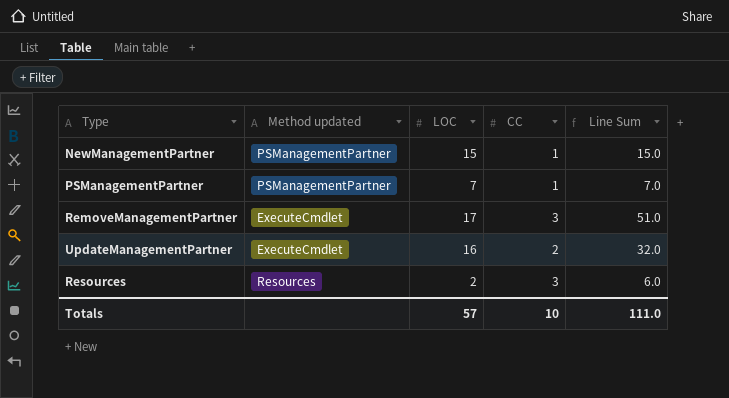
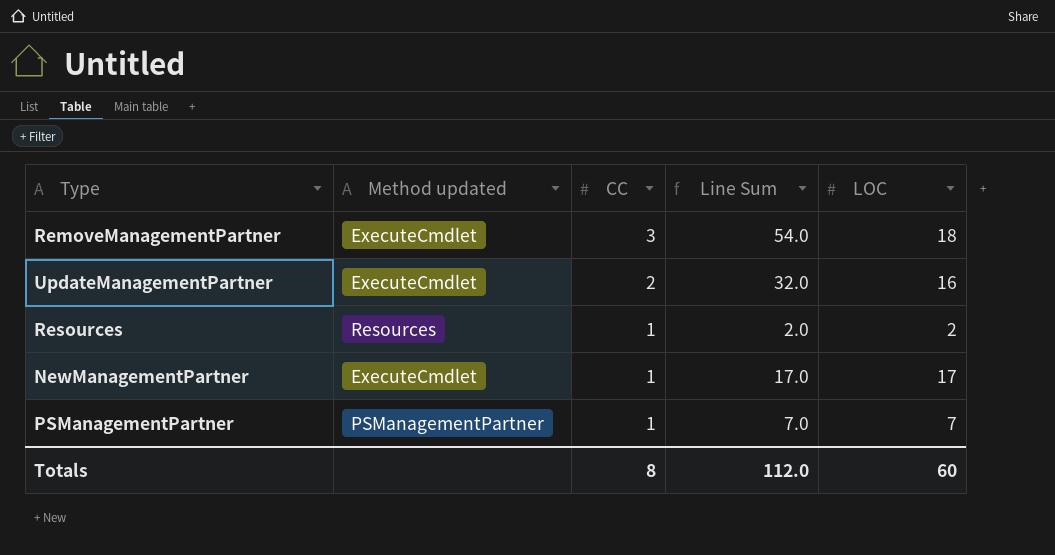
row order: none -> CC descending
column LOC | position: 3 -> 5
RemoveManagementPartner | Line Sum: 51.0 -> 54.0
RemoveManagementPartner | LOC: 17 -> 18
Resources | CC: 3 -> 1
Resources | Line Sum: 6.0 -> 2.0
NewManagementPartner | Method updated: PSManagementPartner -> ExecuteCmdlet
NewManagementPartner | Line Sum: 15.0 -> 17.0
NewManagementPartner | LOC: 15 -> 17
Totals | CC: 10 -> 8
Totals | Line Sum: 111.0 -> 112.0
Totals | LOC: 57 -> 60

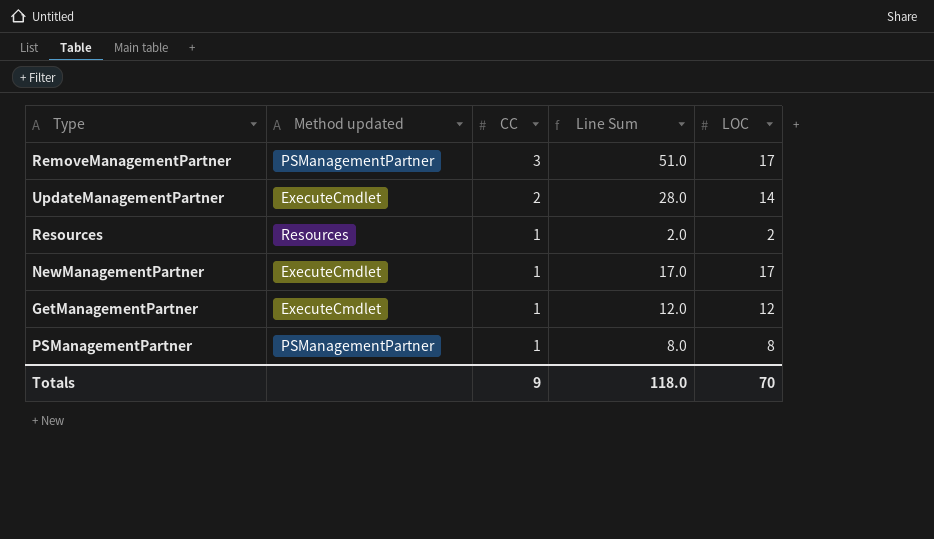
RemoveManagementPartner | Method updated: ExecuteCmdlet -> PSManagementPartner
RemoveManagementPartner | Line Sum: 54.0 -> 51.0
RemoveManagementPartner | LOC: 18 -> 17
UpdateManagementPartner | Line Sum: 32.0 -> 28.0
UpdateManagementPartner | LOC: 16 -> 14
row GetManagementPartner: none -> ExecuteCmdlet | 1 | 12.0 | 12
PSManagementPartner | Line Sum: 7.0 -> 8.0
PSManagementPartner | LOC: 7 -> 8
Totals | CC: 8 -> 9
Totals | Line Sum: 112.0 -> 118.0
Totals | LOC: 60 -> 70

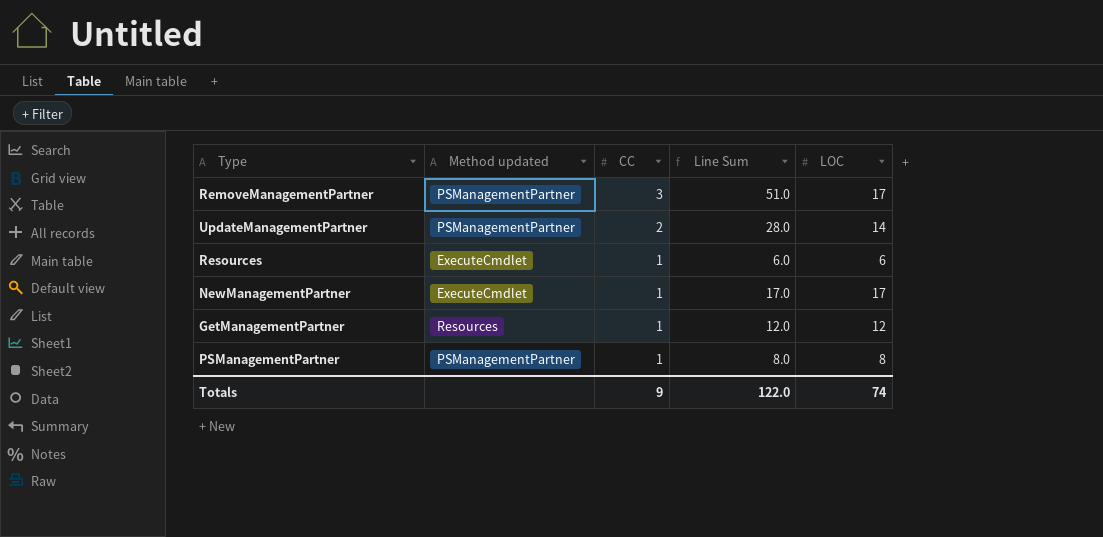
UpdateManagementPartner | Method updated: ExecuteCmdlet -> PSManagementPartner
Resources | Method updated: Resources -> ExecuteCmdlet
Resources | Line Sum: 2.0 -> 6.0
Resources | LOC: 2 -> 6
GetManagementPartner | Method updated: ExecuteCmdlet -> Resources
Totals | Line Sum: 118.0 -> 122.0
Totals | LOC: 70 -> 74

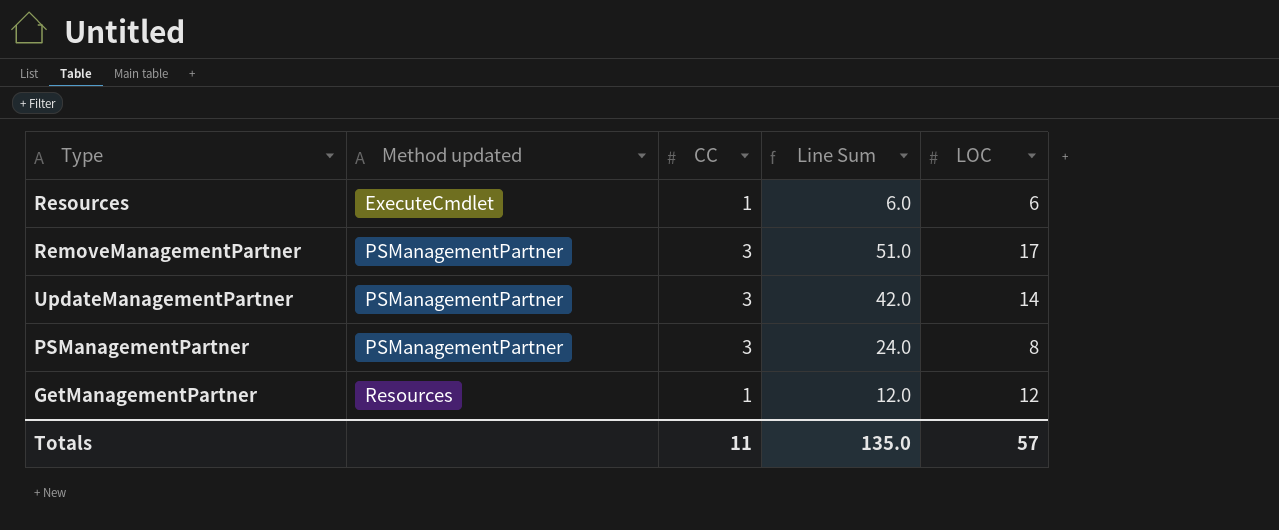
row order: CC descending -> Method updated ascending
row NewManagementPartner: ExecuteCmdlet | 1 | 17.0 | 17 -> none
UpdateManagementPartner | CC: 2 -> 3
UpdateManagementPartner | Line Sum: 28.0 -> 42.0
PSManagementPartner | CC: 1 -> 3
PSManagementPartner | Line Sum: 8.0 -> 24.0
Totals | CC: 9 -> 11
Totals | Line Sum: 122.0 -> 135.0
Totals | LOC: 74 -> 57

